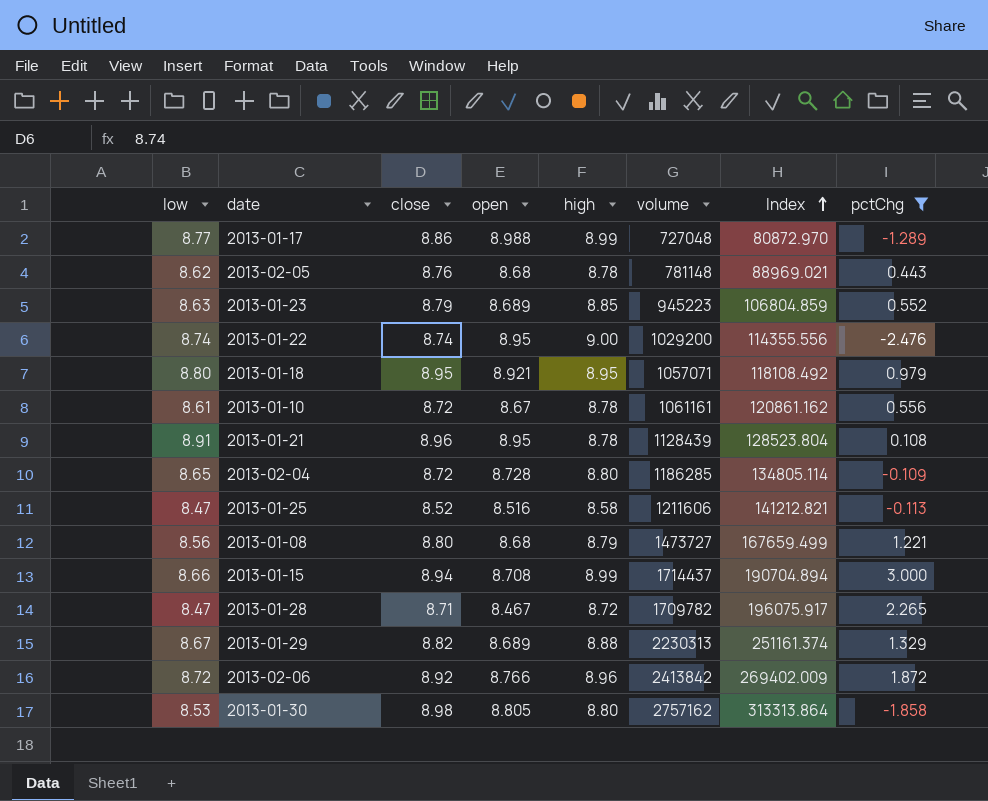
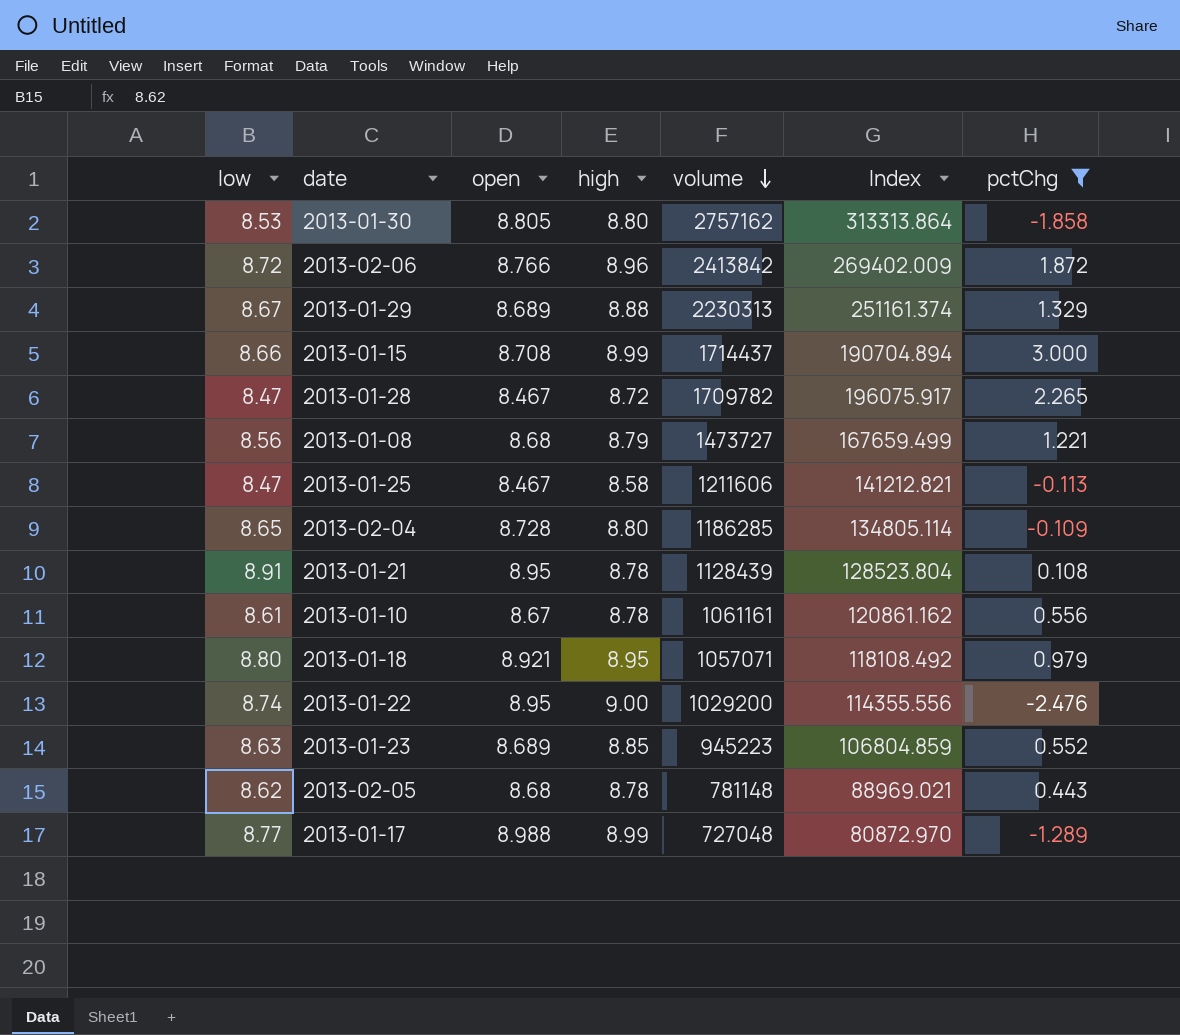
row order: Index ascending -> volume descending
column close | position: 3 -> none
2013-01-25 | open: 8.516 -> 8.467

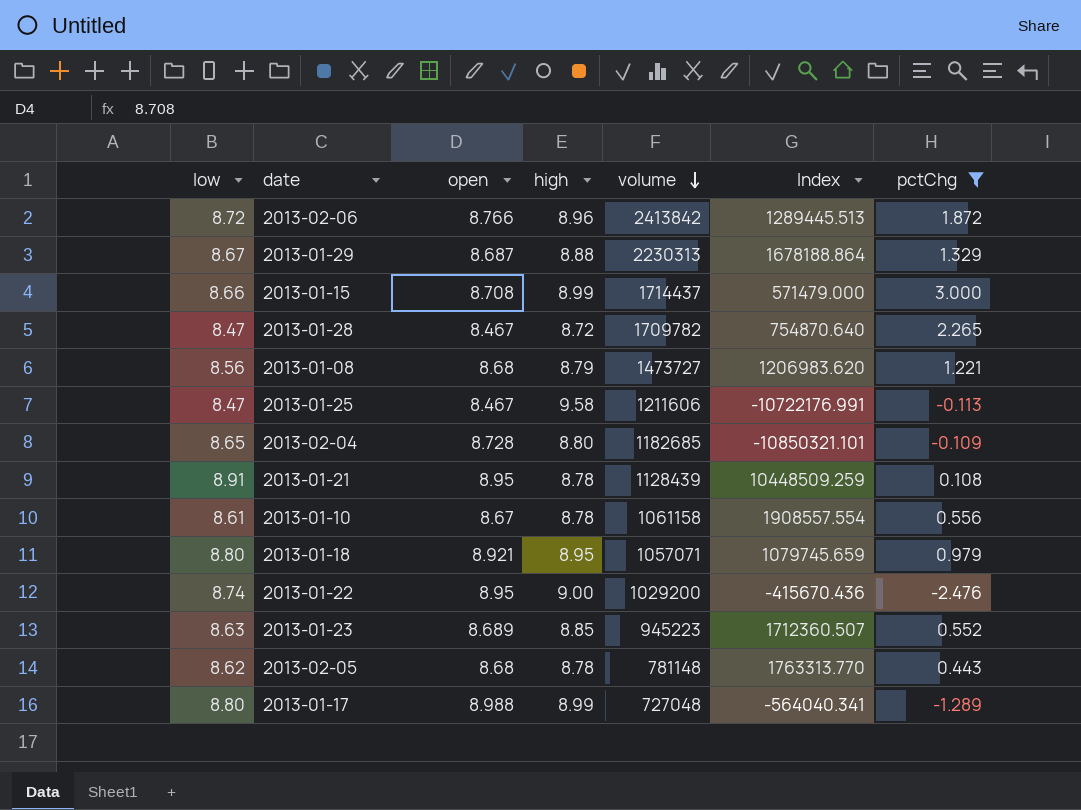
column Index | formula: [volume] / [high] -> [volume] / [pctChg]
row 2013-01-30: 8.53 | 8.805 | 8.80 | 2757162 | 313313.864 | -1.858 -> none
2013-01-29 | open: 8.689 -> 8.687
2013-01-25 | high: 8.58 -> 9.58
2013-02-04 | volume: 1186285 -> 1182685
2013-01-10 | volume: 1061161 -> 1061158
2013-01-17 | low: 8.77 -> 8.80

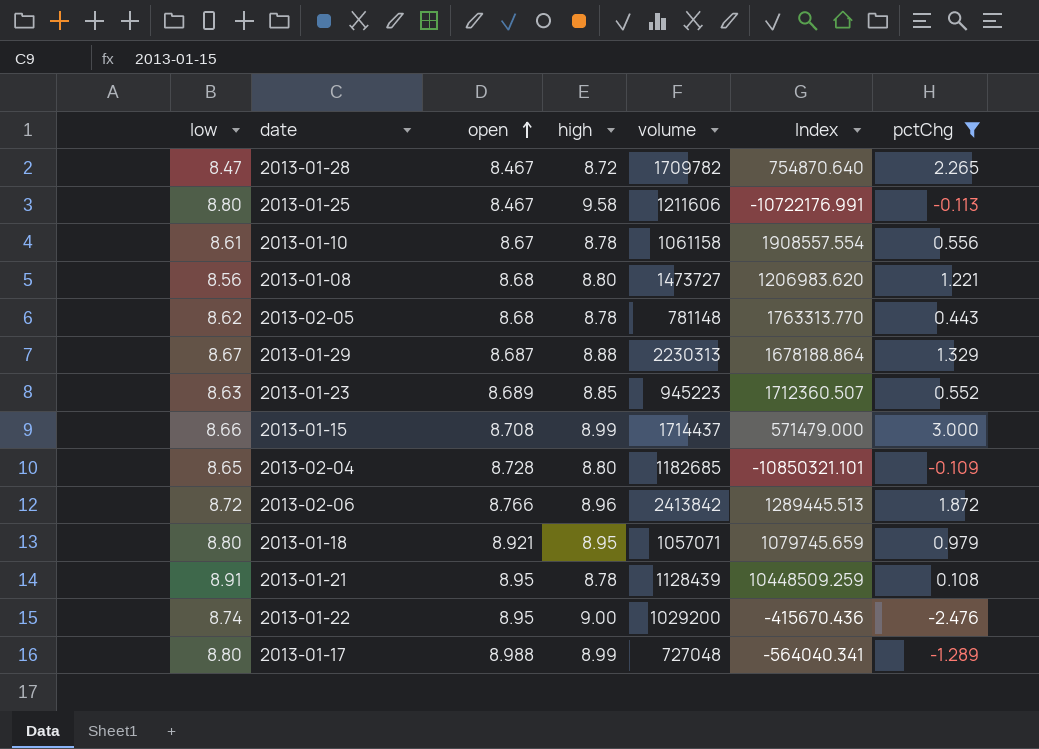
row order: volume descending -> open ascending
2013-01-25 | low: 8.47 -> 8.80
2013-01-08 | high: 8.79 -> 8.80

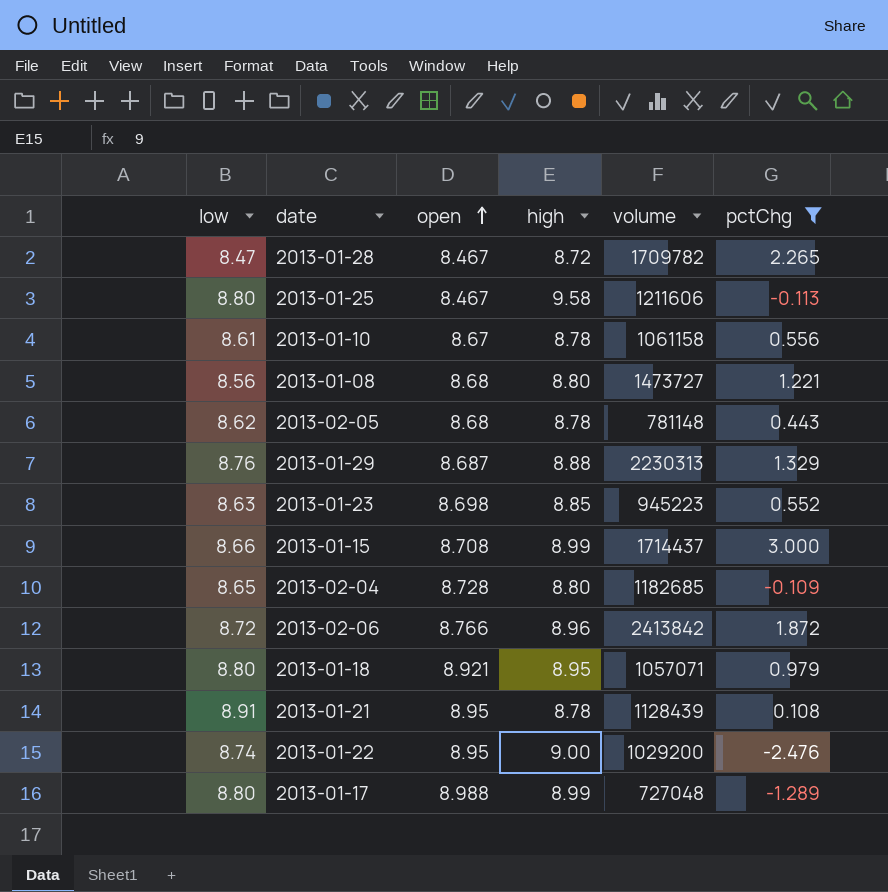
column Index | formula: [volume] / [pctChg] -> none
2013-01-29 | low: 8.67 -> 8.76
2013-01-23 | open: 8.689 -> 8.698

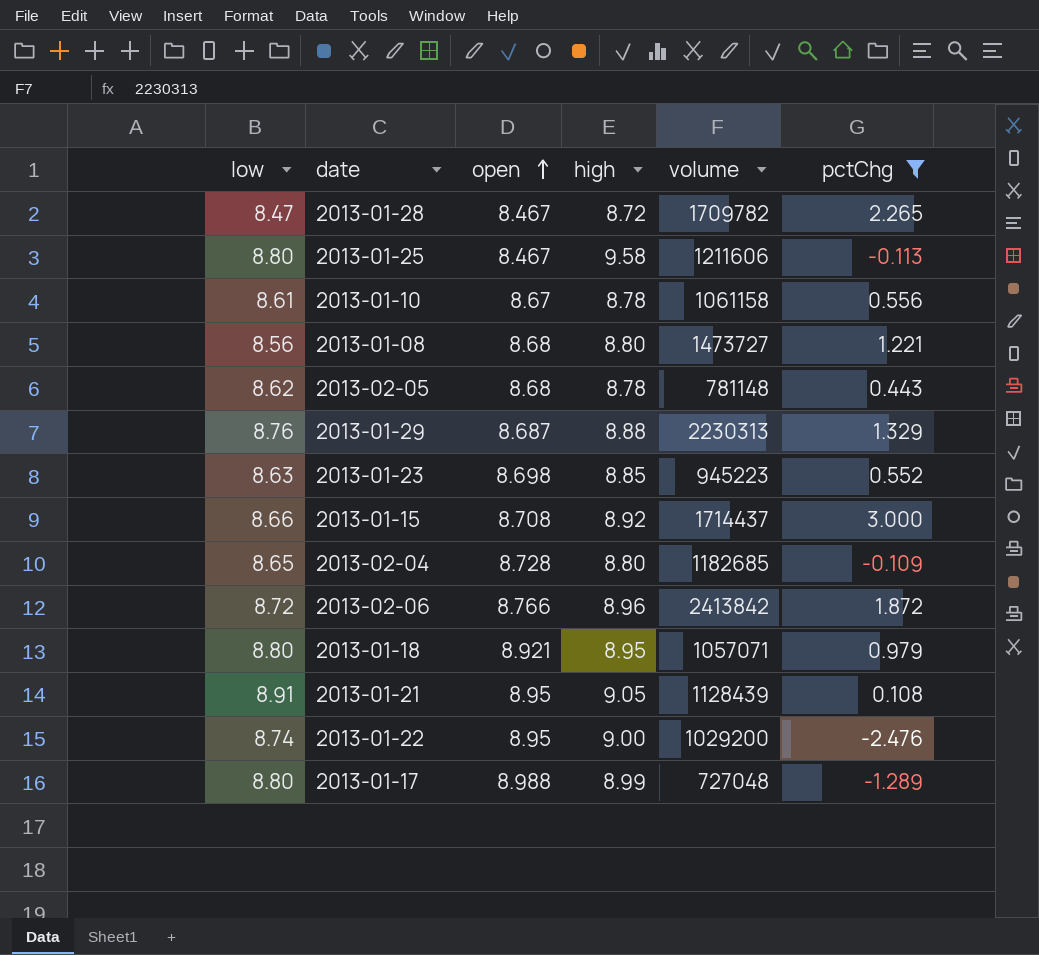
2013-01-15 | high: 8.99 -> 8.92
2013-01-21 | high: 8.78 -> 9.05

